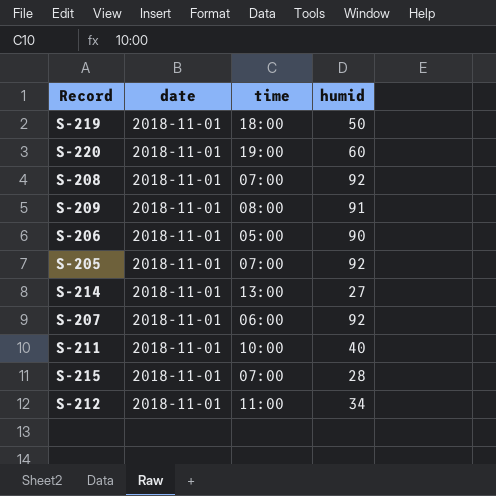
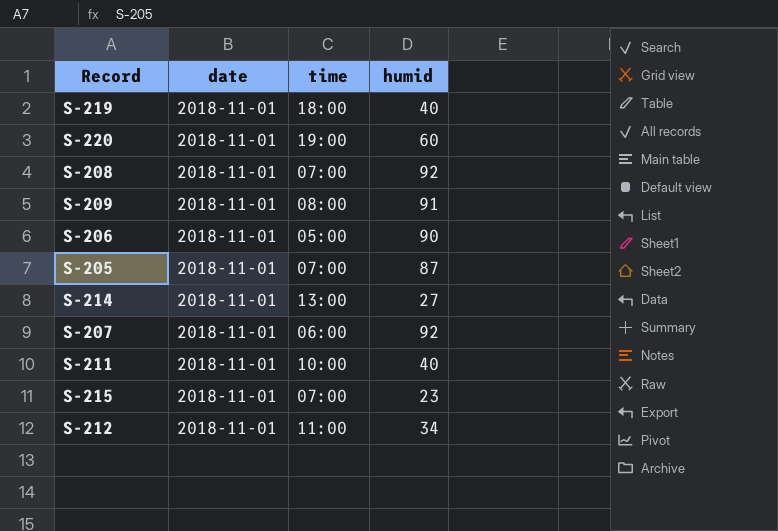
S-219 | humid: 50 -> 40
S-205 | humid: 92 -> 87
S-215 | humid: 28 -> 23

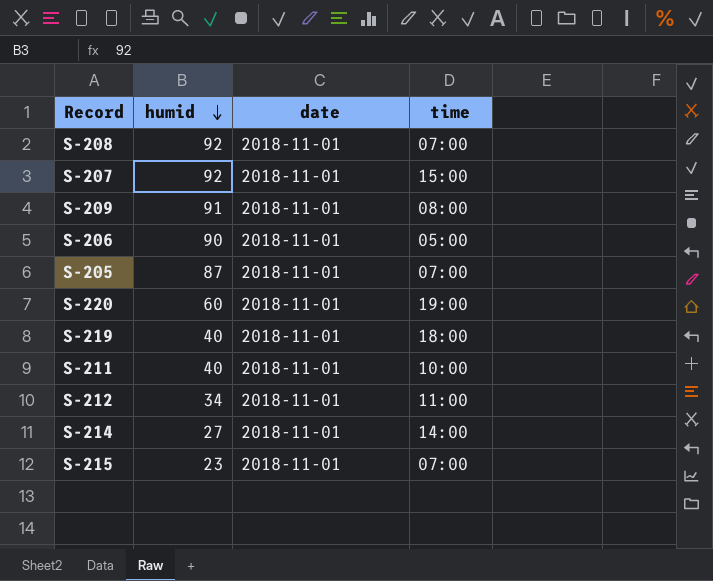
row order: none -> humid descending
column humid | position: 4 -> 2
S-207 | time: 06:00 -> 15:00
S-214 | time: 13:00 -> 14:00

